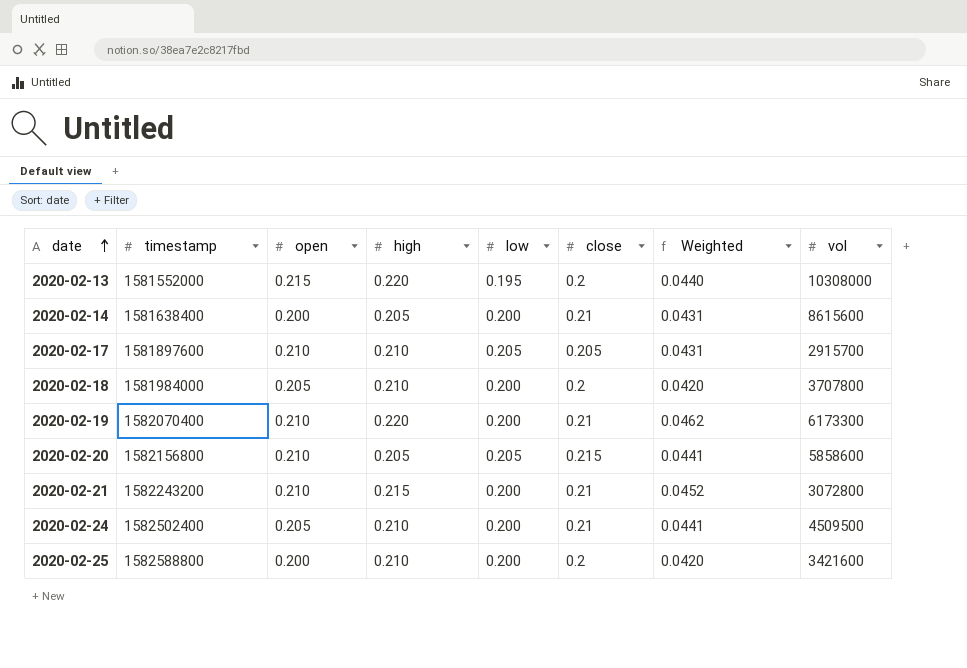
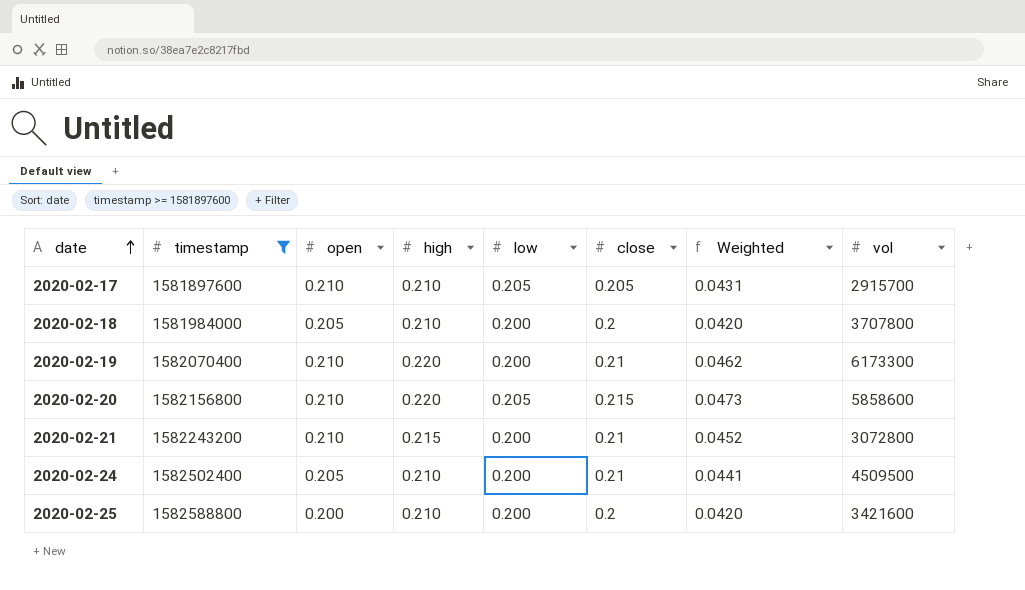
filter: none -> timestamp >= 1581897600
2020-02-20 | high: 0.205 -> 0.220
2020-02-20 | Weighted: 0.0441 -> 0.0473

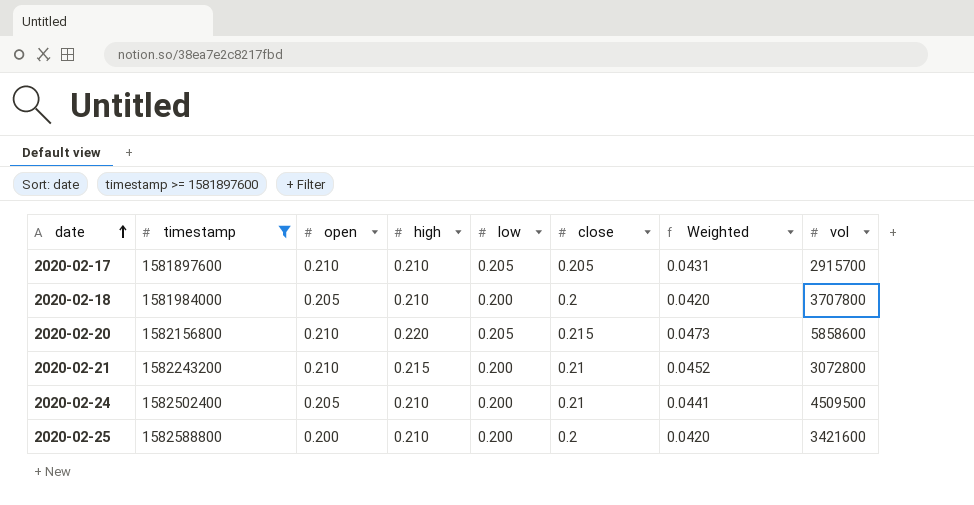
row 2020-02-19: 1582070400 | 0.210 | 0.220 | 0.200 | 0.21 | 0.0462 | 6173300 -> none

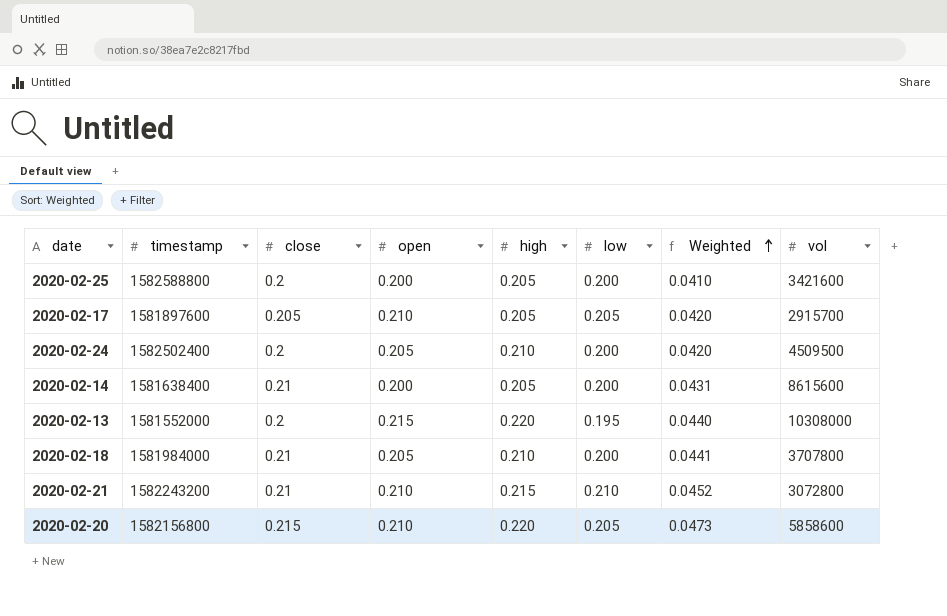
filter: timestamp >= 1581897600 -> none
row order: date ascending -> Weighted ascending
column close | position: 6 -> 3
2020-02-25 | high: 0.210 -> 0.205
2020-02-25 | Weighted: 0.0420 -> 0.0410
2020-02-17 | high: 0.210 -> 0.205
2020-02-17 | Weighted: 0.0431 -> 0.0420
2020-02-24 | close: 0.21 -> 0.2
2020-02-24 | Weighted: 0.0441 -> 0.0420
2020-02-18 | close: 0.2 -> 0.21
2020-02-18 | Weighted: 0.0420 -> 0.0441
2020-02-21 | low: 0.200 -> 0.210

